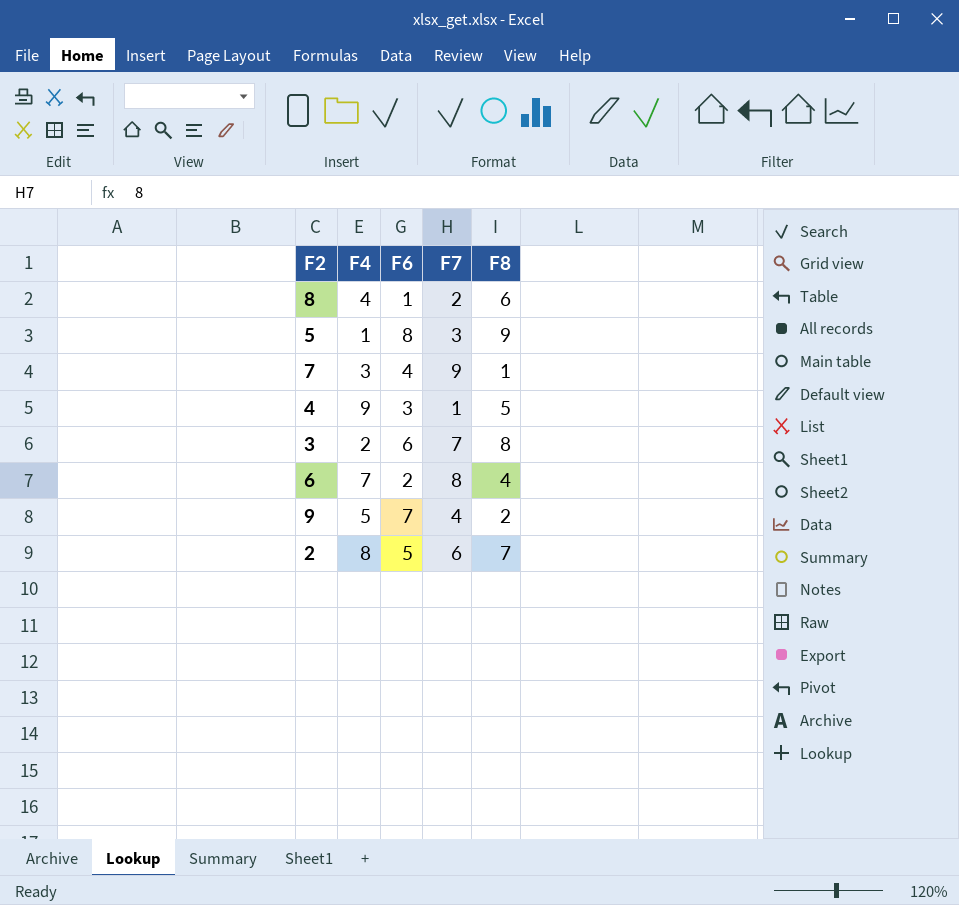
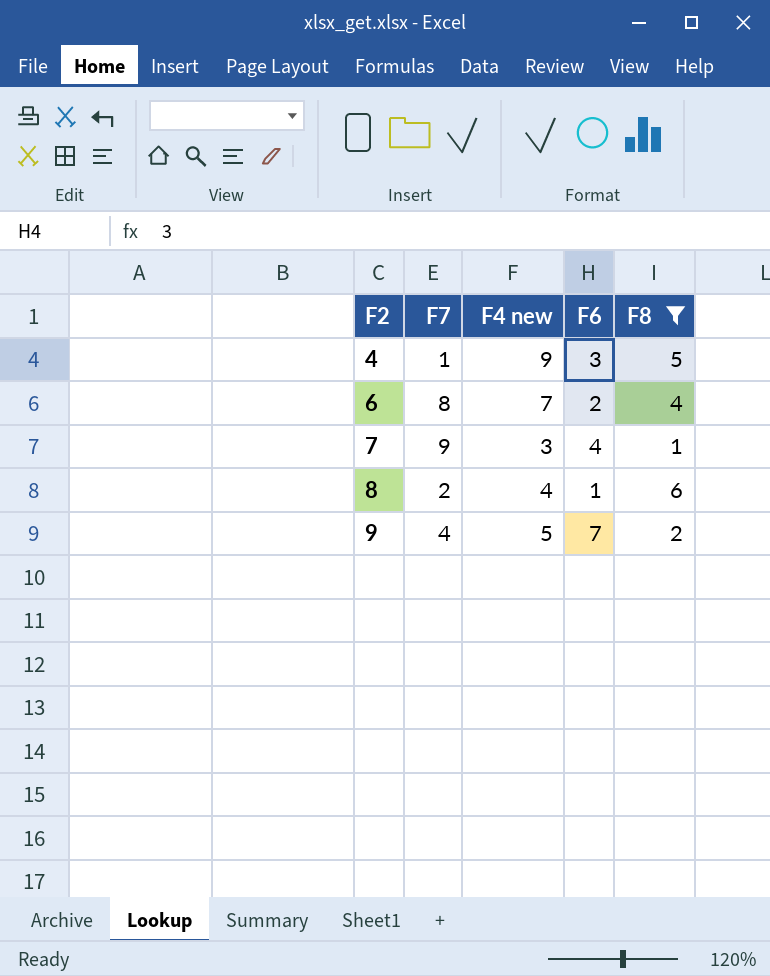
filter: none -> F8 <= 6
row order: none -> F2 ascending
column F7 | position: 4 -> 2
column name: F4 -> F4 new

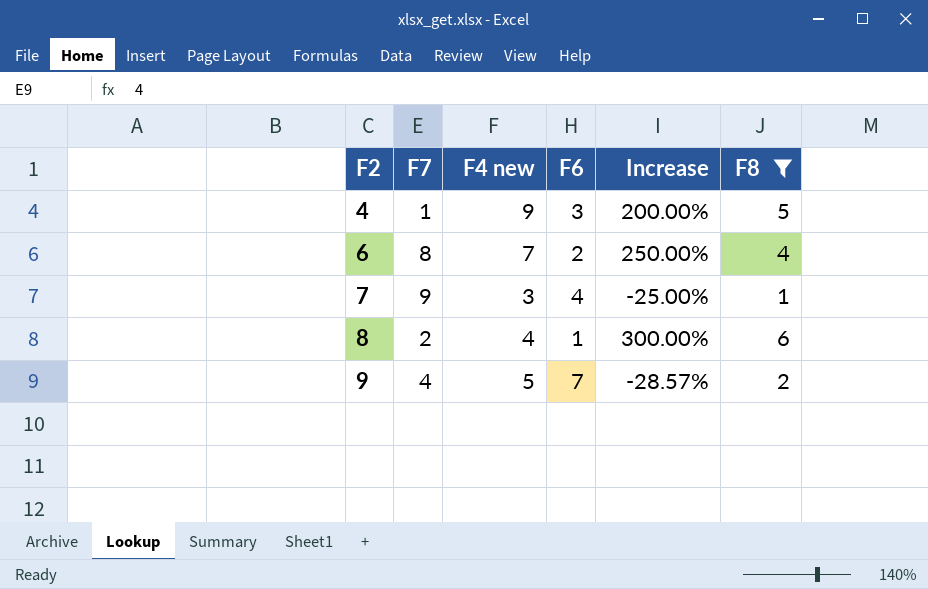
column Increase | formula: none -> ([F4 new] - [F6]) / [F6]

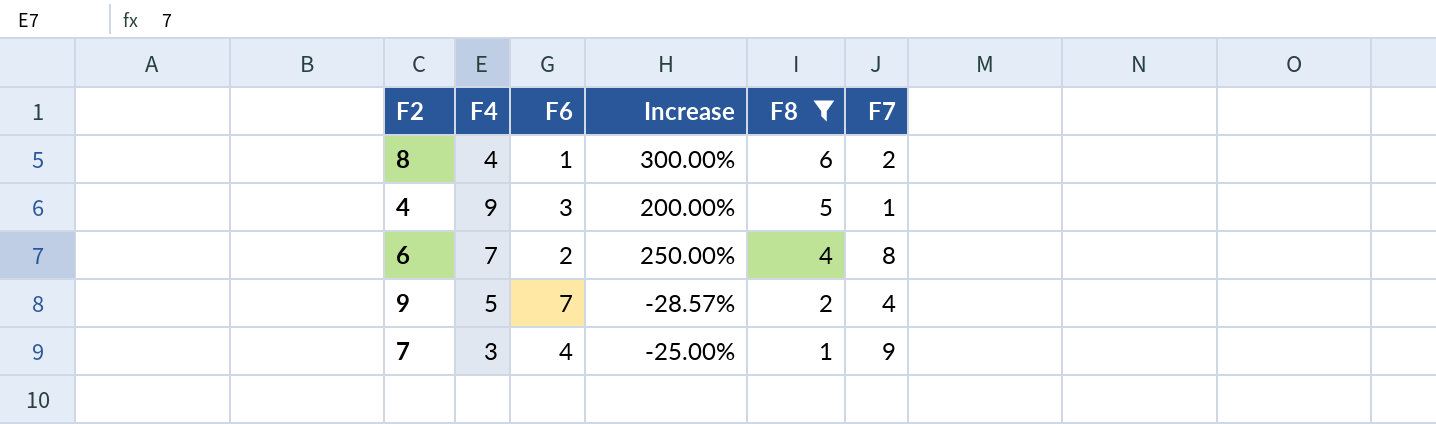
row order: F2 ascending -> F8 descending
column name: F4 new -> F4
column F7 | position: 2 -> 6

